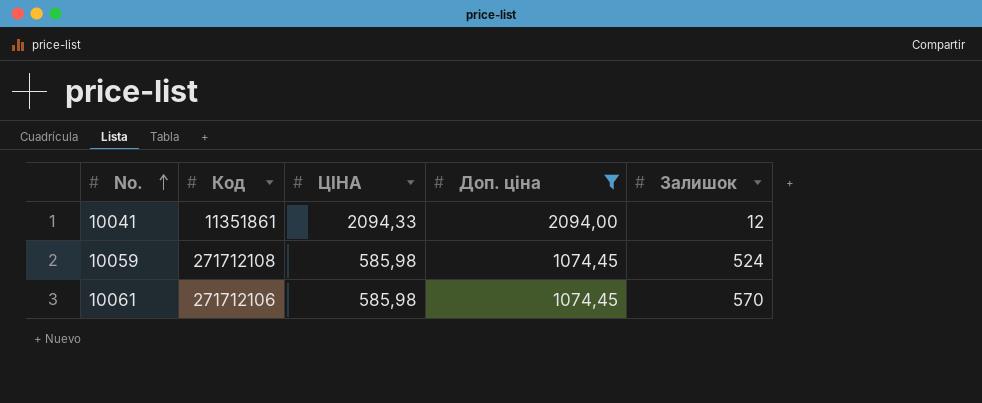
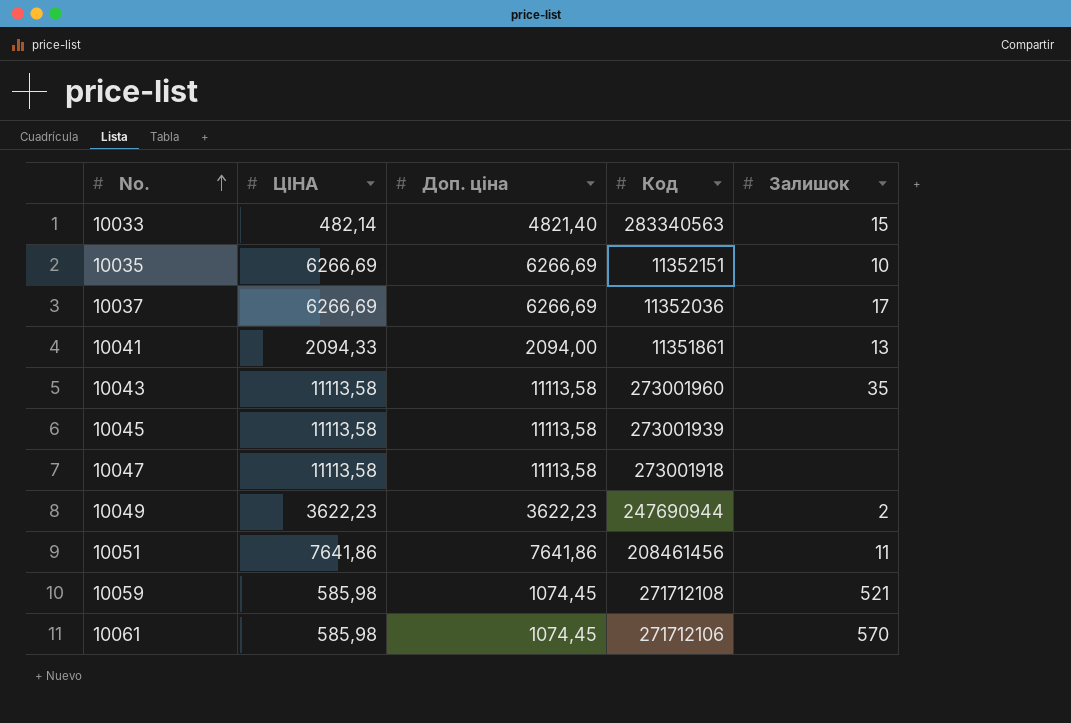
filter: Доп. ціна <= 2094,00 -> none
column Код | position: 2 -> 4
10041 | Залишок: 12 -> 13
10059 | Залишок: 524 -> 521

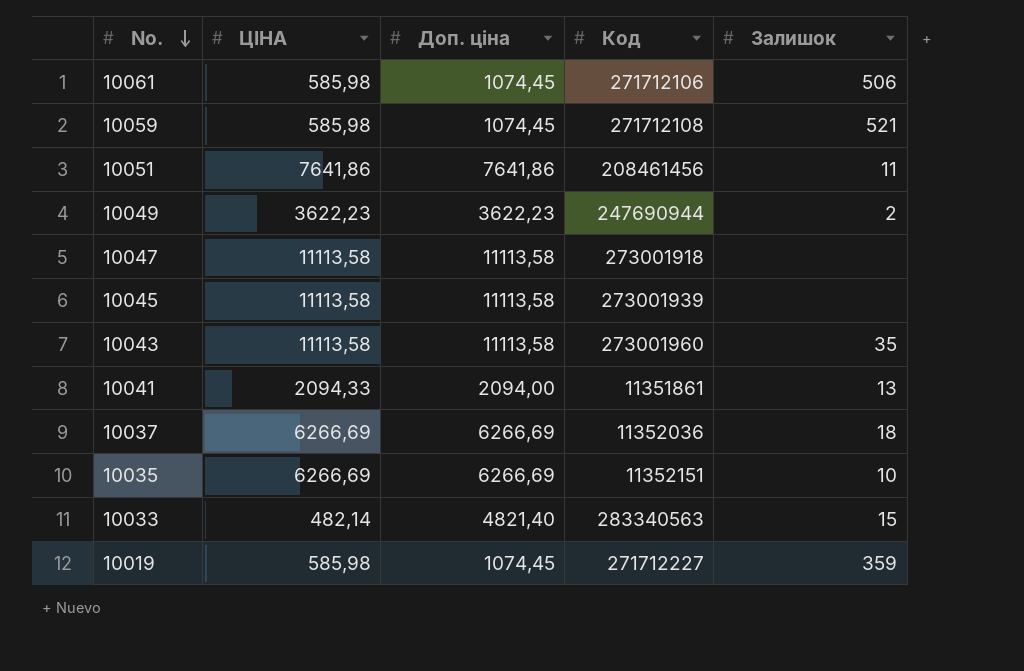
row order: No. ascending -> No. descending
10061 | Залишок: 570 -> 506
10037 | Залишок: 17 -> 18
row 10019: none -> 585,98 | 1074,45 | 271712227 | 359

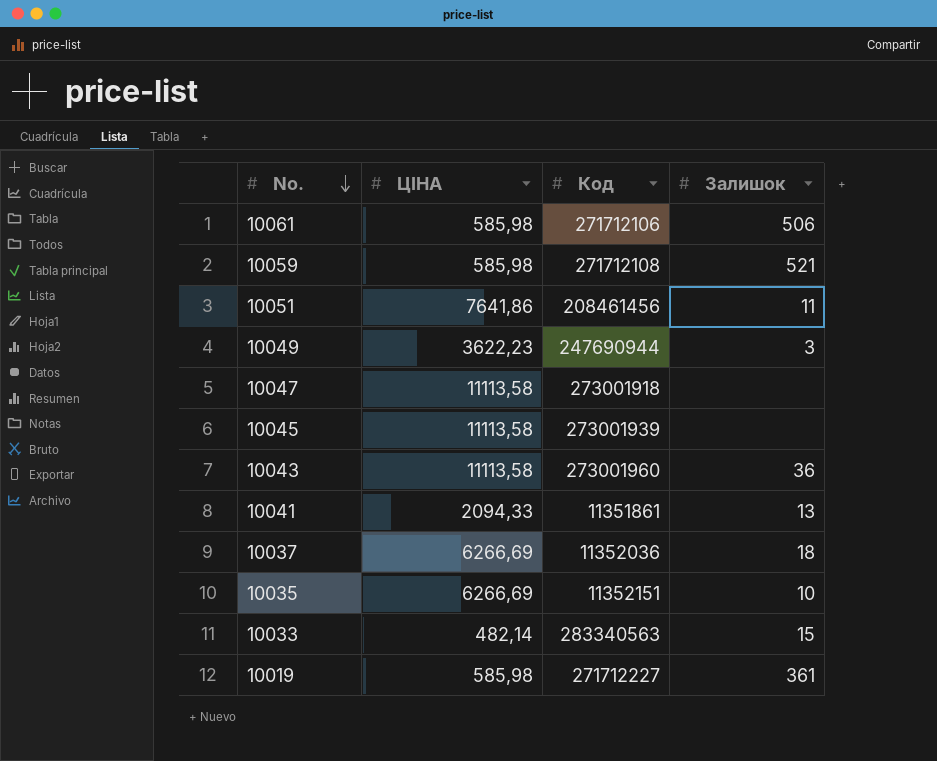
column Доп. ціна | position: 3 -> none
10049 | Залишок: 2 -> 3
10043 | Залишок: 35 -> 36
10019 | Залишок: 359 -> 361

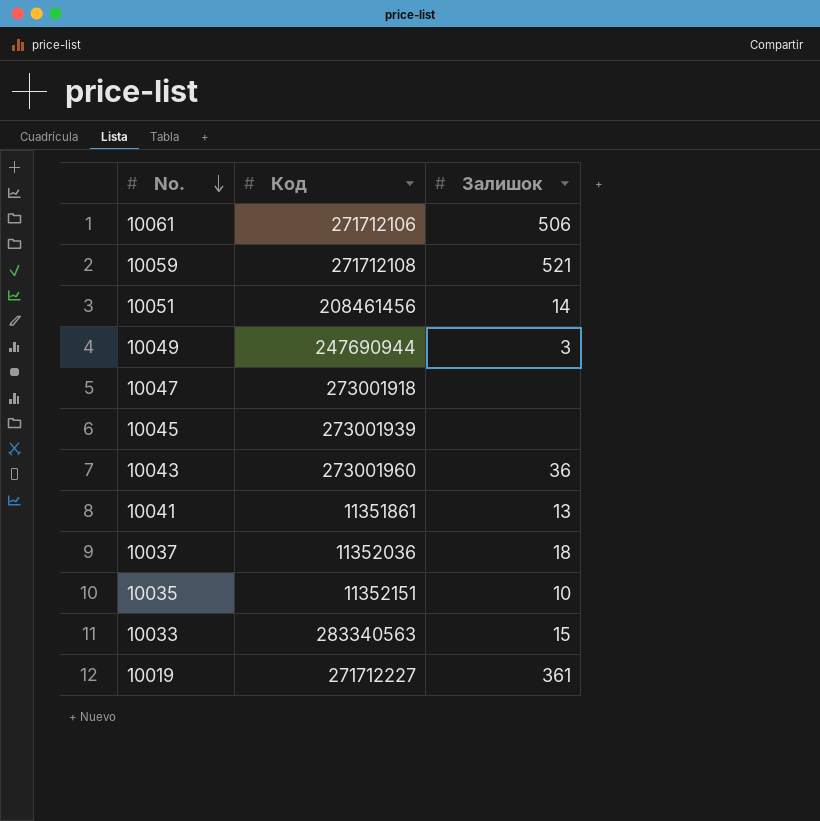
column ЦІНА | position: 2 -> none
10051 | Залишок: 11 -> 14

